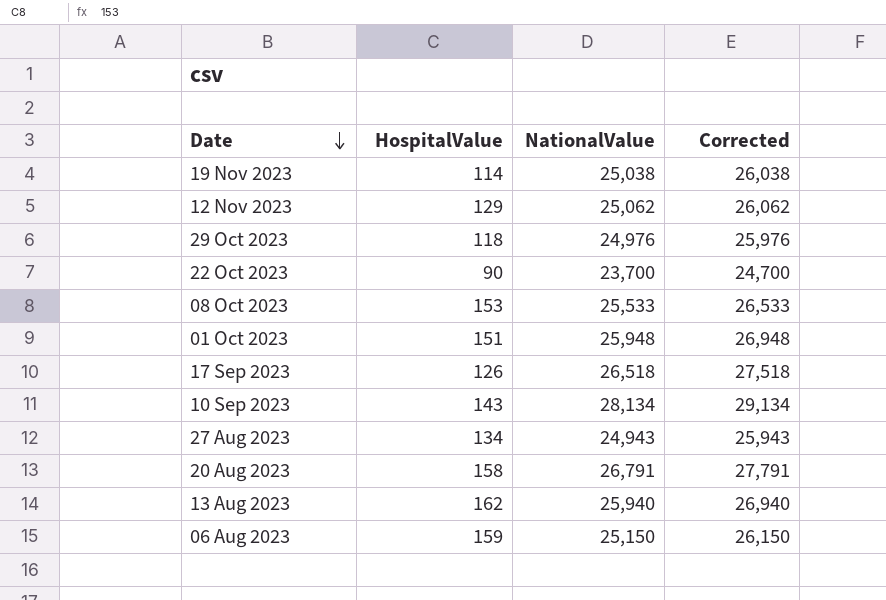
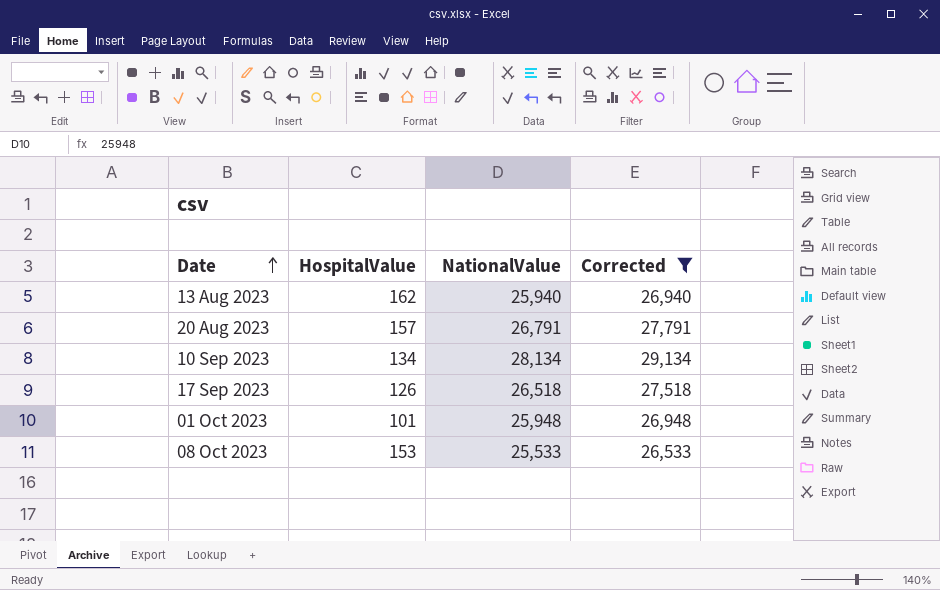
filter: none -> Corrected >= 26,533
row order: Date descending -> Date ascending
20 Aug 2023 | HospitalValue: 158 -> 157
10 Sep 2023 | HospitalValue: 143 -> 134
01 Oct 2023 | HospitalValue: 151 -> 101

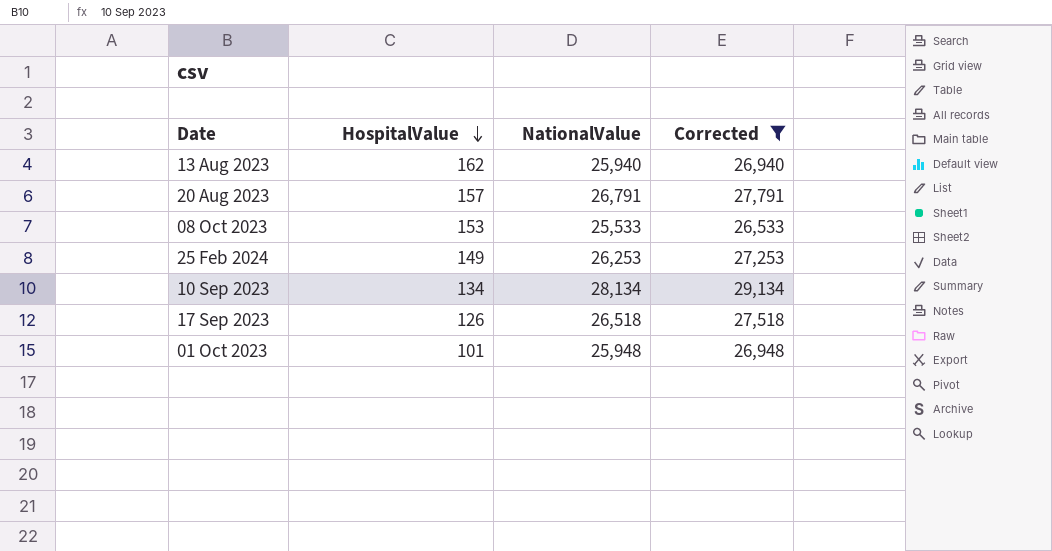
row order: Date ascending -> HospitalValue descending
row 25 Feb 2024: none -> 149 | 26,253 | 27,253

